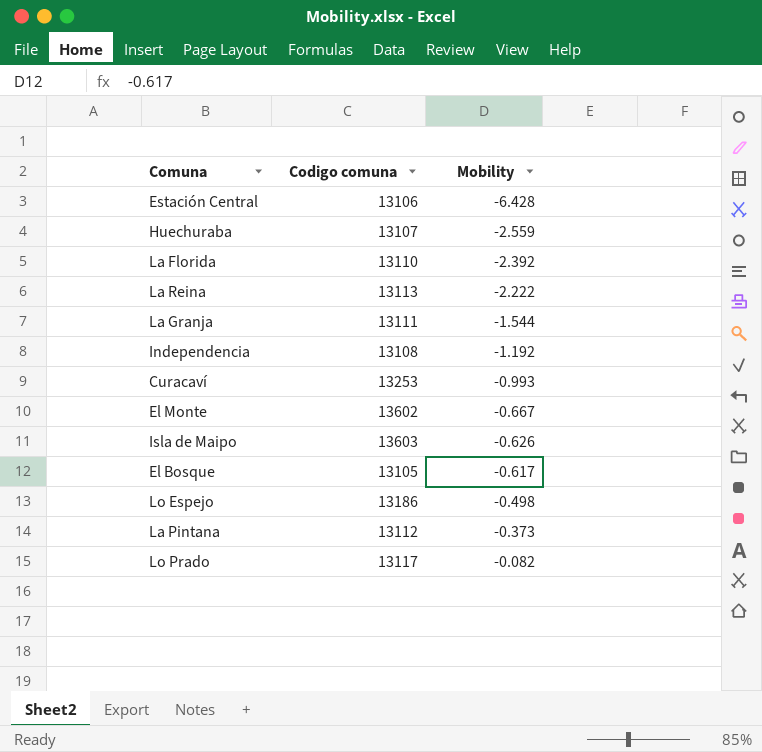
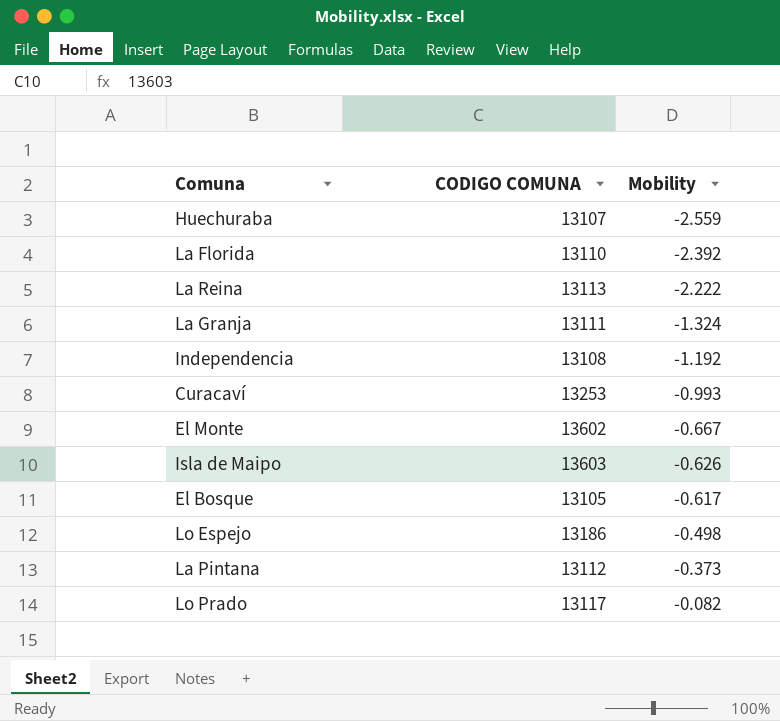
column name: Codigo comuna -> CODIGO COMUNA
row Estación Central: 13106 | -6.428 -> none
La Granja | Mobility: -1.544 -> -1.324

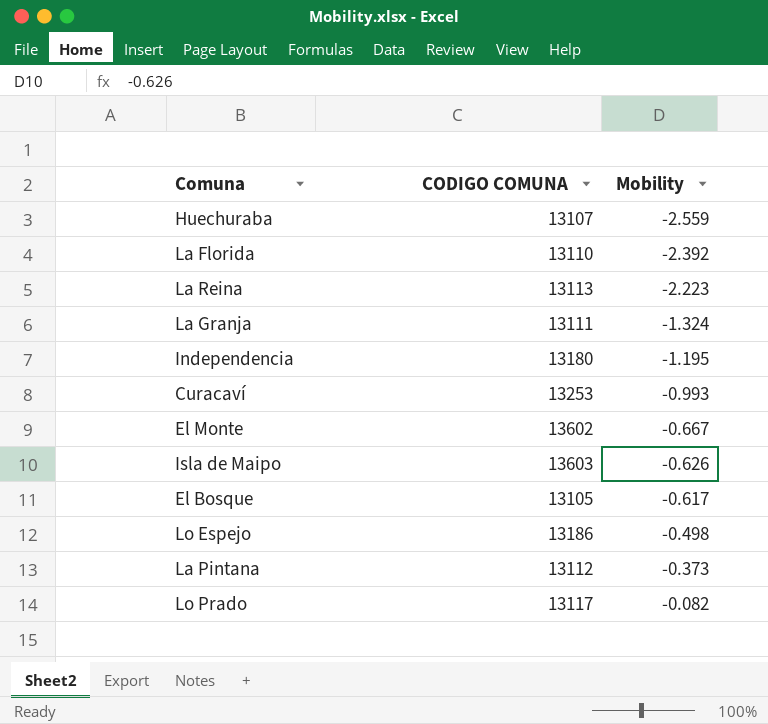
La Reina | Mobility: -2.222 -> -2.223
Independencia | CODIGO COMUNA: 13108 -> 13180
Independencia | Mobility: -1.192 -> -1.195

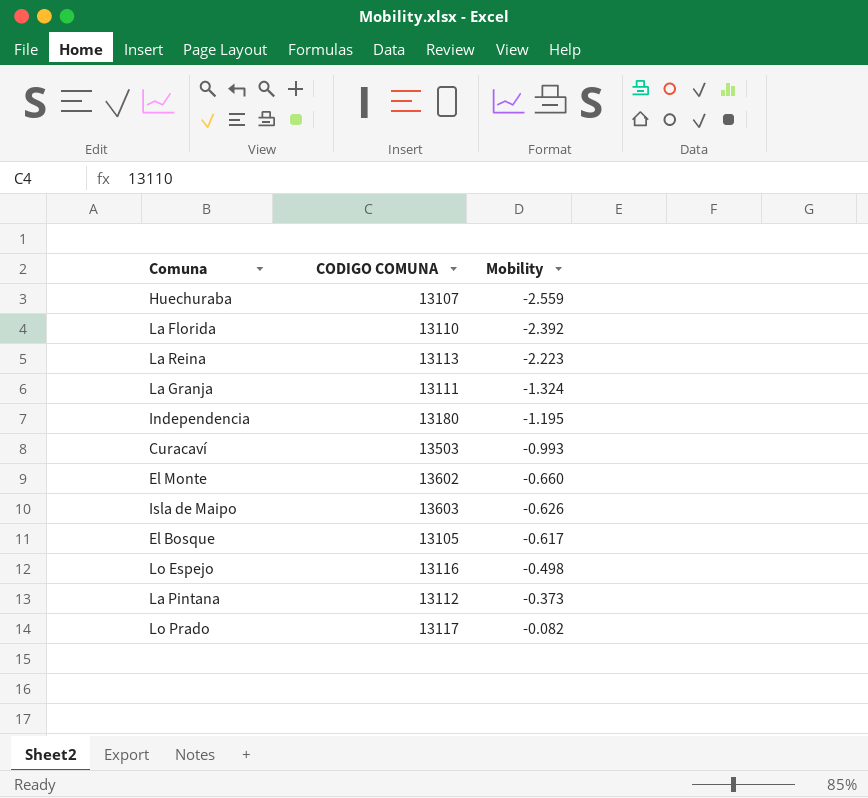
Curacaví | CODIGO COMUNA: 13253 -> 13503
El Monte | Mobility: -0.667 -> -0.660
Lo Espejo | CODIGO COMUNA: 13186 -> 13116

